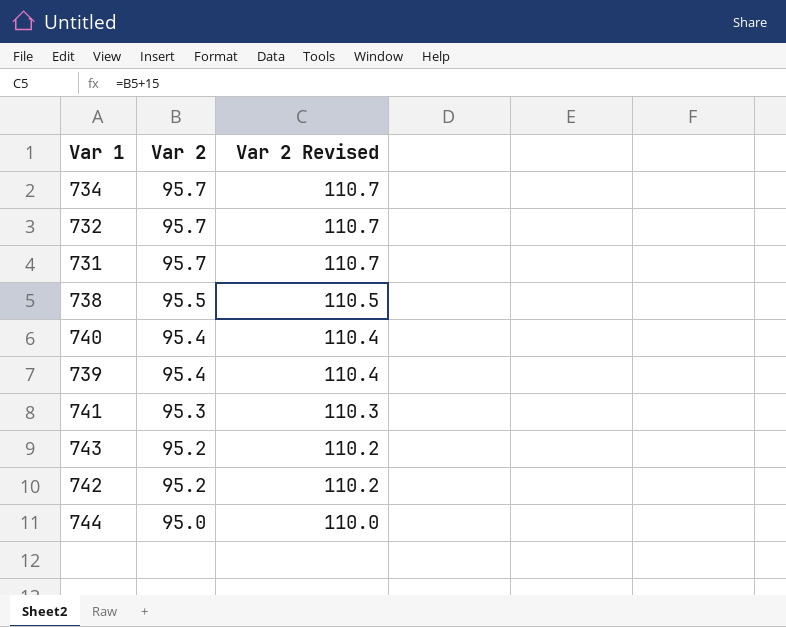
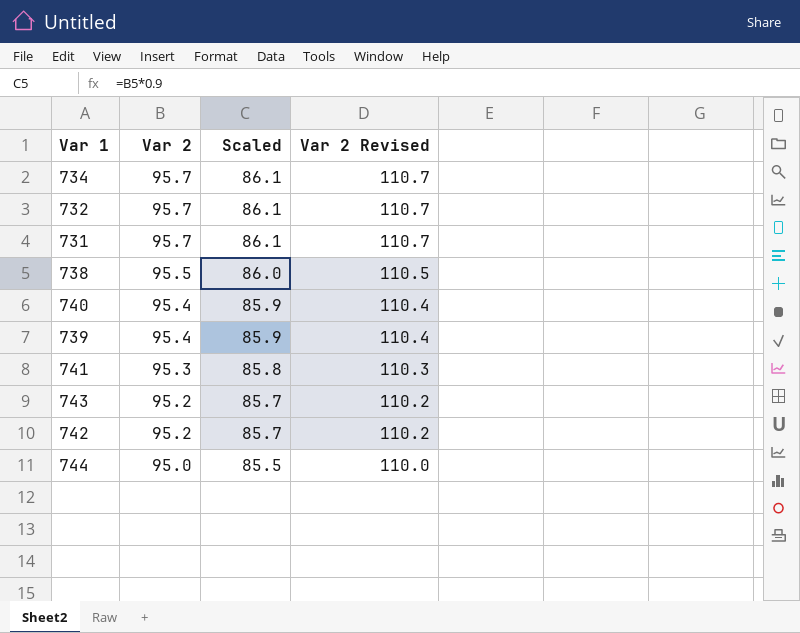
column Scaled | formula: none -> [Var 2] * 0.9

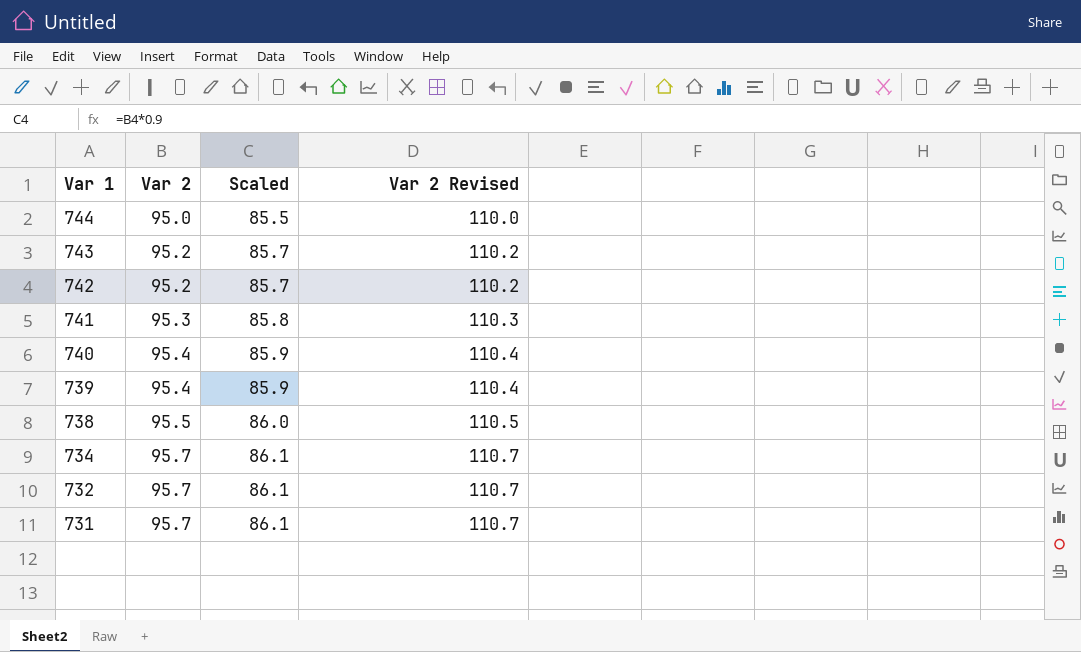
row order: Var 2 descending -> Var 1 descending

